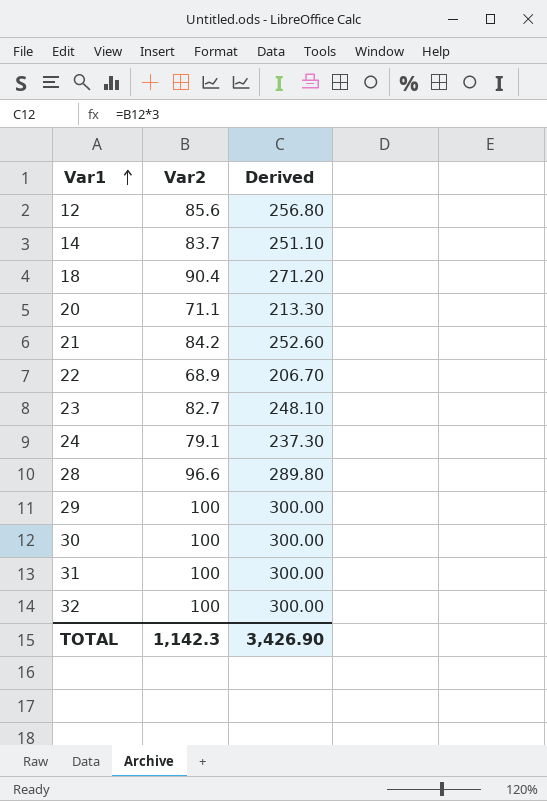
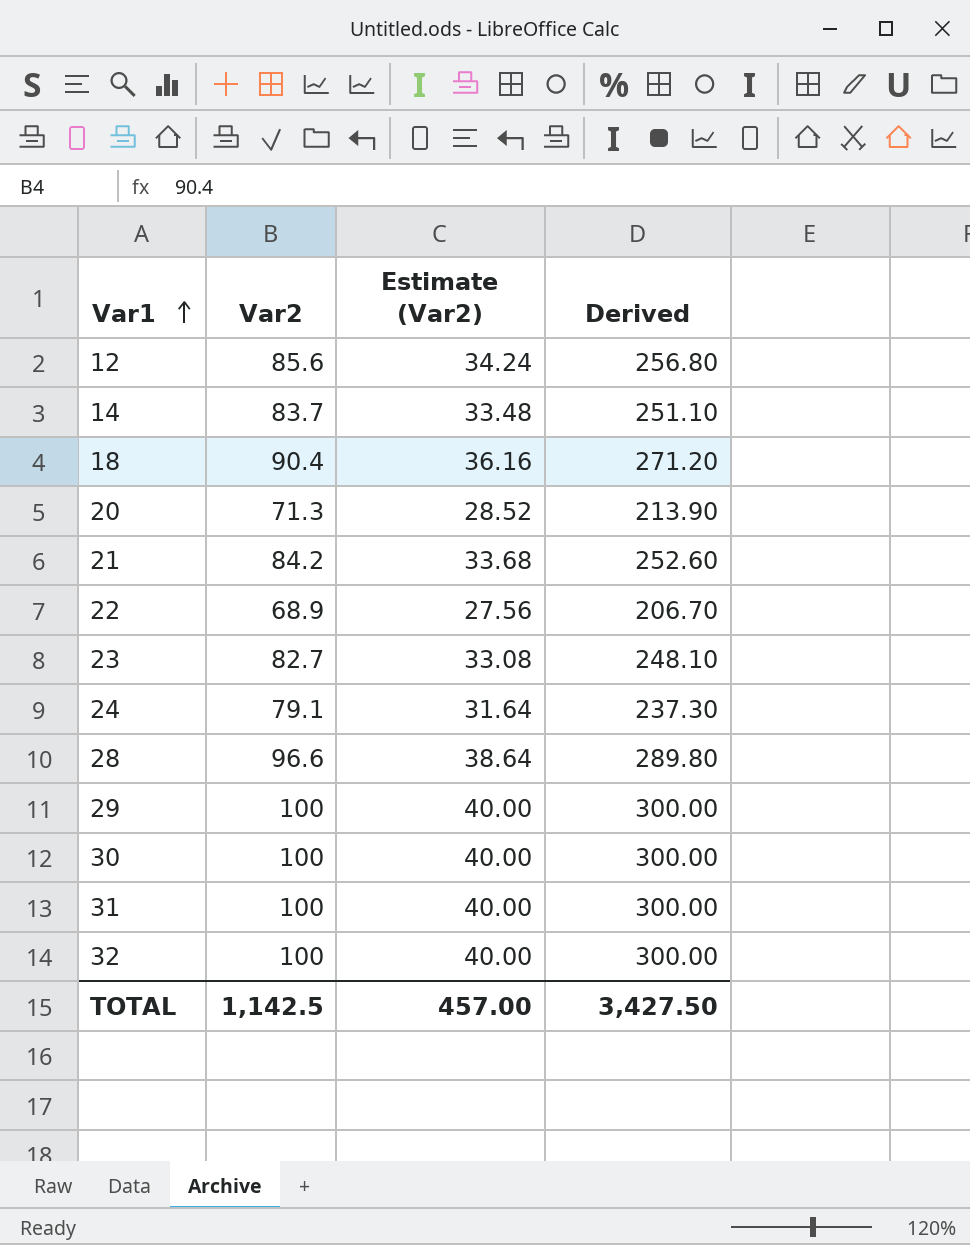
column Estimate (Var2) | formula: none -> [Var2] * 0.4
20 | Var2: 71.1 -> 71.3
20 | Derived: 213.30 -> 213.90
TOTAL | Var2: 1,142.3 -> 1,142.5
TOTAL | Derived: 3,426.90 -> 3,427.50

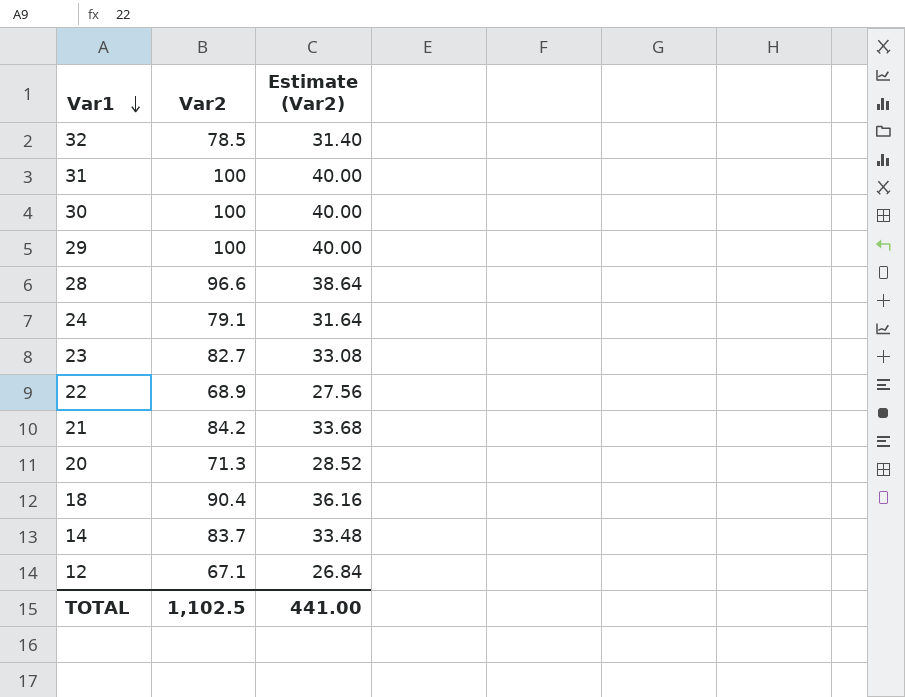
row order: Var1 ascending -> Var1 descending
column Derived | formula: [Var2] * 3 -> none
32 | Var2: 100 -> 78.5
32 | Estimate (Var2): 40.00 -> 31.40
12 | Var2: 85.6 -> 67.1
12 | Estimate (Var2): 34.24 -> 26.84
TOTAL | Var2: 1,142.5 -> 1,102.5
TOTAL | Estimate (Var2): 457.00 -> 441.00

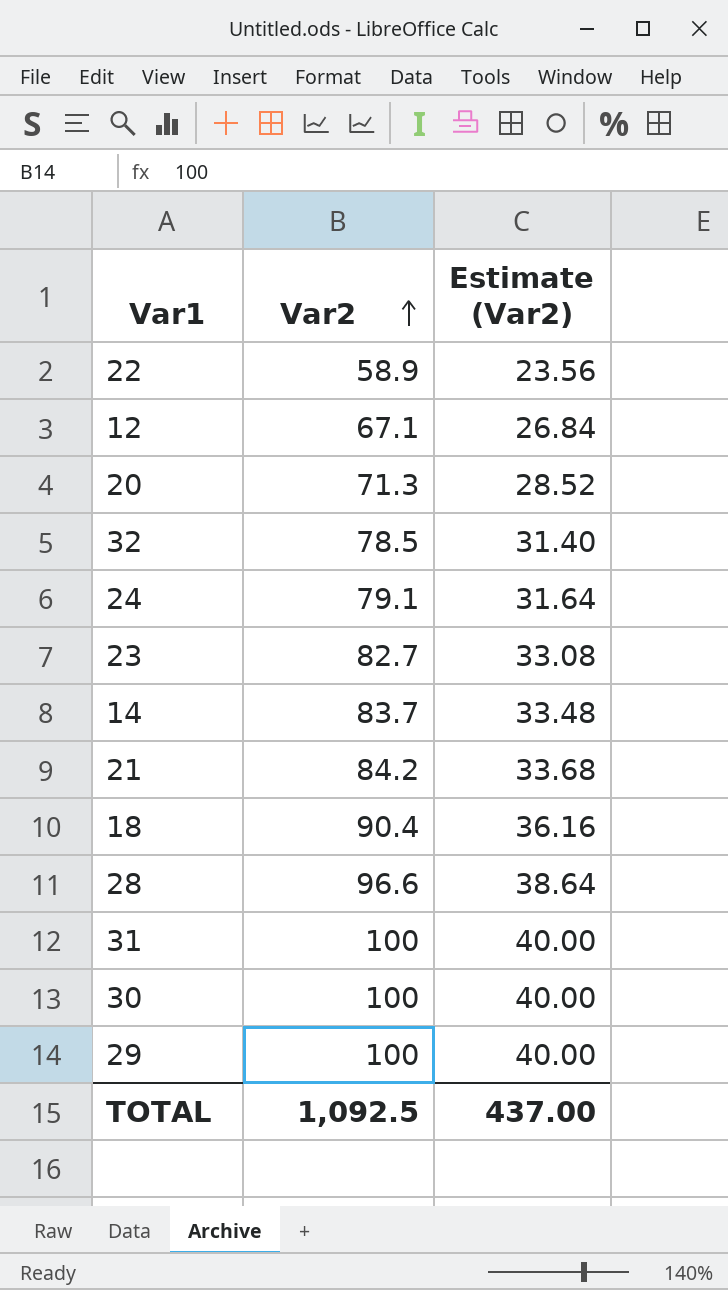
row order: Var1 descending -> Var2 ascending
22 | Var2: 68.9 -> 58.9
22 | Estimate (Var2): 27.56 -> 23.56
TOTAL | Var2: 1,102.5 -> 1,092.5
TOTAL | Estimate (Var2): 441.00 -> 437.00

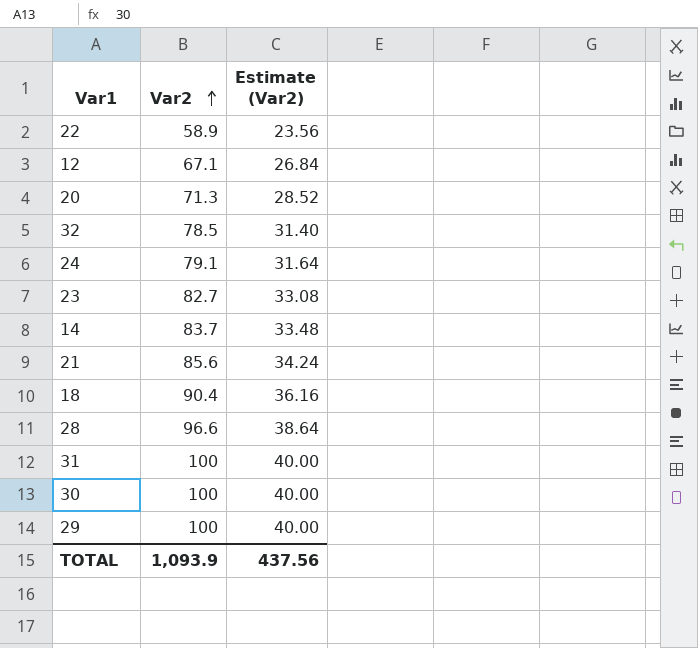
21 | Var2: 84.2 -> 85.6
21 | Estimate (Var2): 33.68 -> 34.24
TOTAL | Var2: 1,092.5 -> 1,093.9
TOTAL | Estimate (Var2): 437.00 -> 437.56

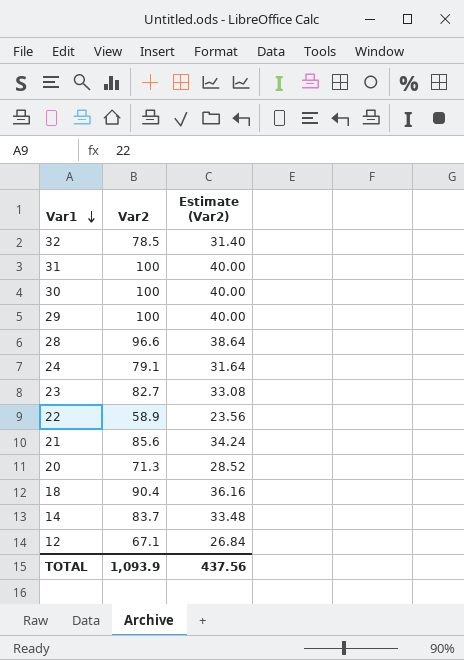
row order: Var2 ascending -> Var1 descending

